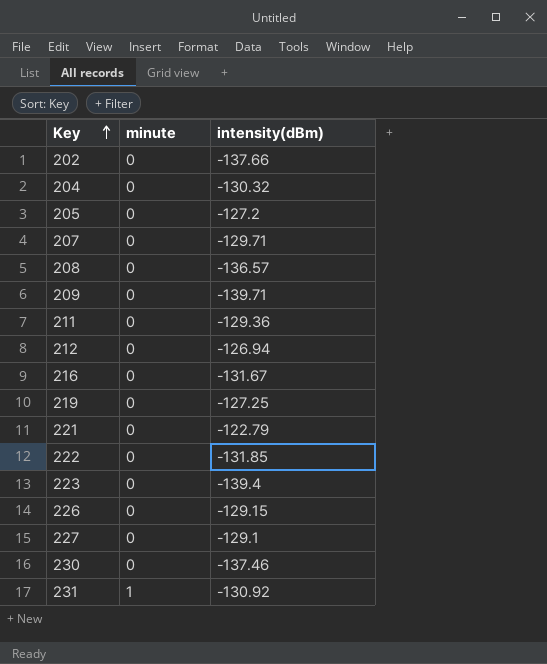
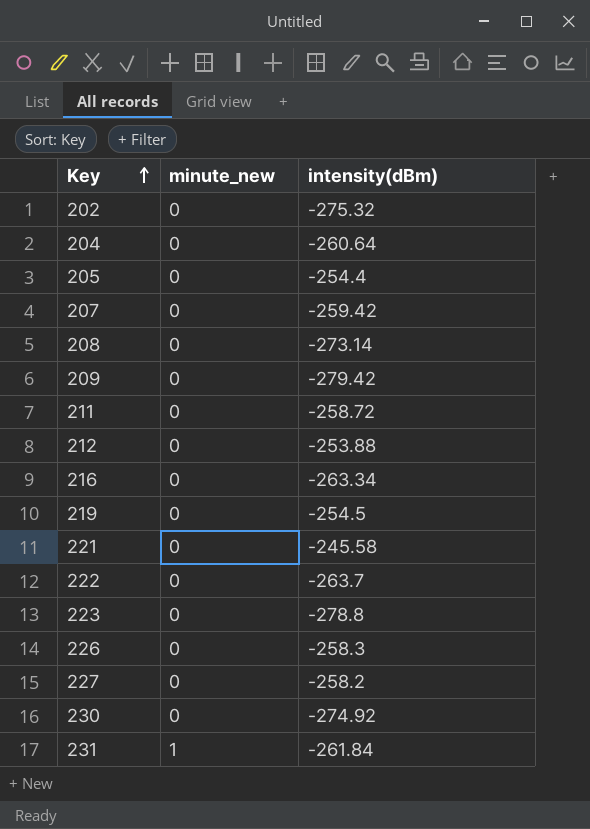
column name: minute -> minute_new
202 | intensity(dBm): -137.66 -> -275.32
204 | intensity(dBm): -130.32 -> -260.64
205 | intensity(dBm): -127.2 -> -254.4
207 | intensity(dBm): -129.71 -> -259.42
208 | intensity(dBm): -136.57 -> -273.14
209 | intensity(dBm): -139.71 -> -279.42
211 | intensity(dBm): -129.36 -> -258.72
212 | intensity(dBm): -126.94 -> -253.88
216 | intensity(dBm): -131.67 -> -263.34
219 | intensity(dBm): -127.25 -> -254.5
221 | intensity(dBm): -122.79 -> -245.58
222 | intensity(dBm): -131.85 -> -263.7
223 | intensity(dBm): -139.4 -> -278.8
226 | intensity(dBm): -129.15 -> -258.3
227 | intensity(dBm): -129.1 -> -258.2
230 | intensity(dBm): -137.46 -> -274.92
231 | intensity(dBm): -130.92 -> -261.84

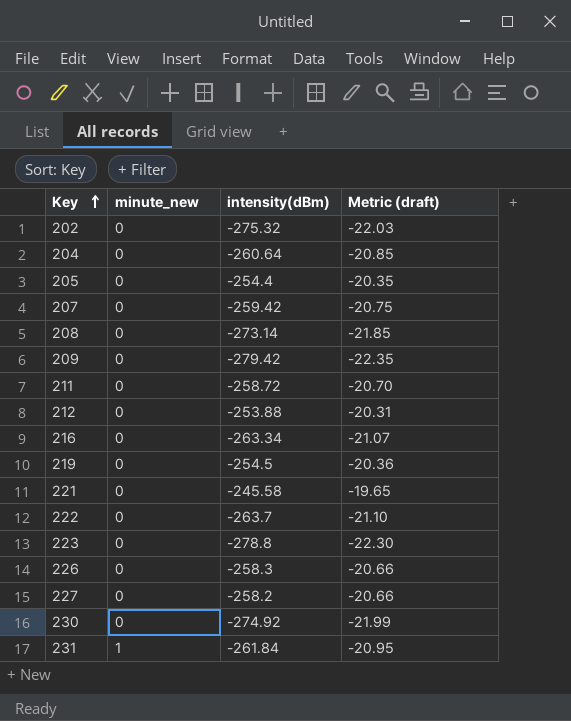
column Metric (draft) | formula: none -> [intensity(dBm)] * 0.08

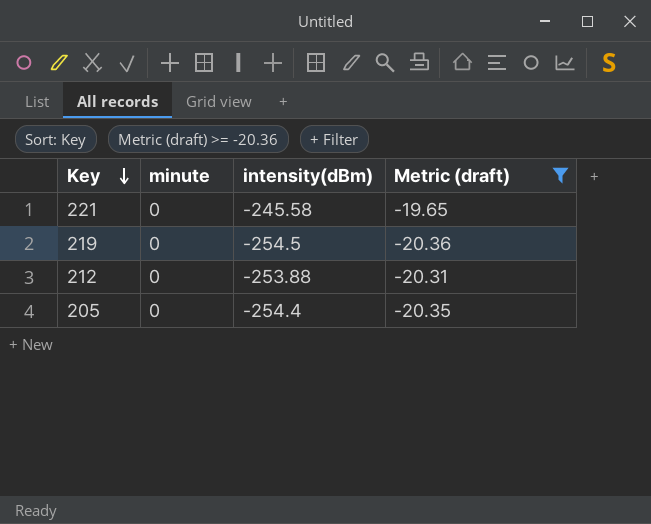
filter: none -> Metric (draft) >= -20.36
row order: Key ascending -> Key descending
column name: minute_new -> minute

